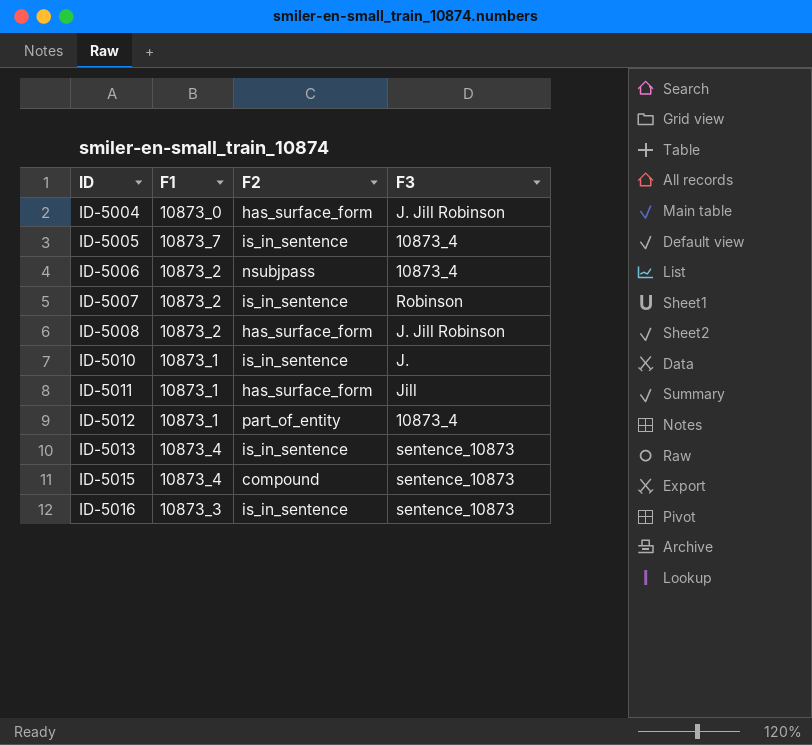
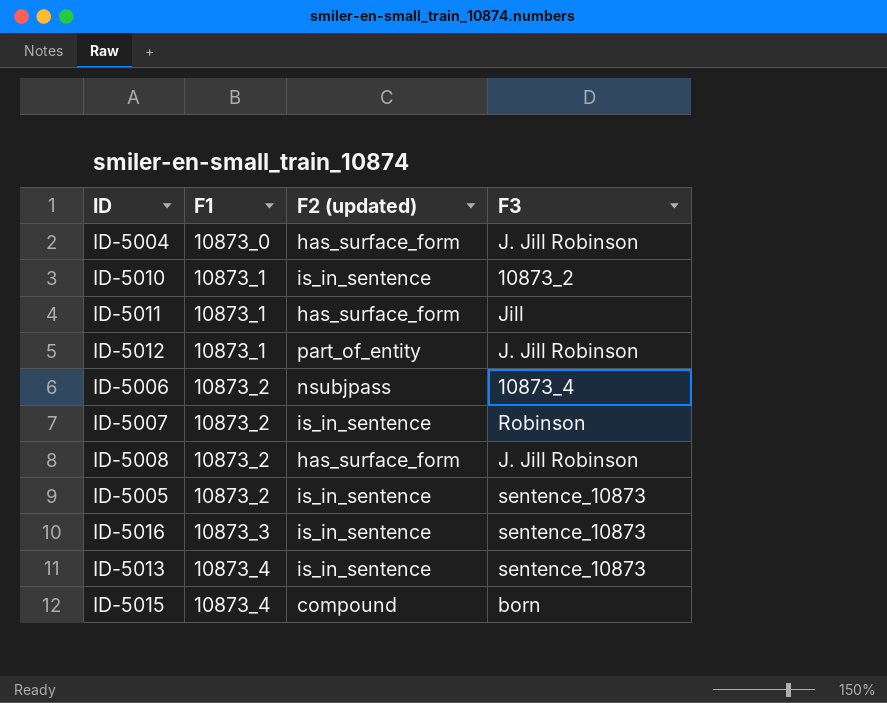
row order: ID ascending -> F1 ascending
column name: F2 -> F2 (updated)
ID-5010 | F3: J. -> 10873_2
ID-5012 | F3: 10873_4 -> J. Jill Robinson
ID-5005 | F1: 10873_7 -> 10873_2
ID-5005 | F3: 10873_4 -> sentence_10873
ID-5015 | F3: sentence_10873 -> born

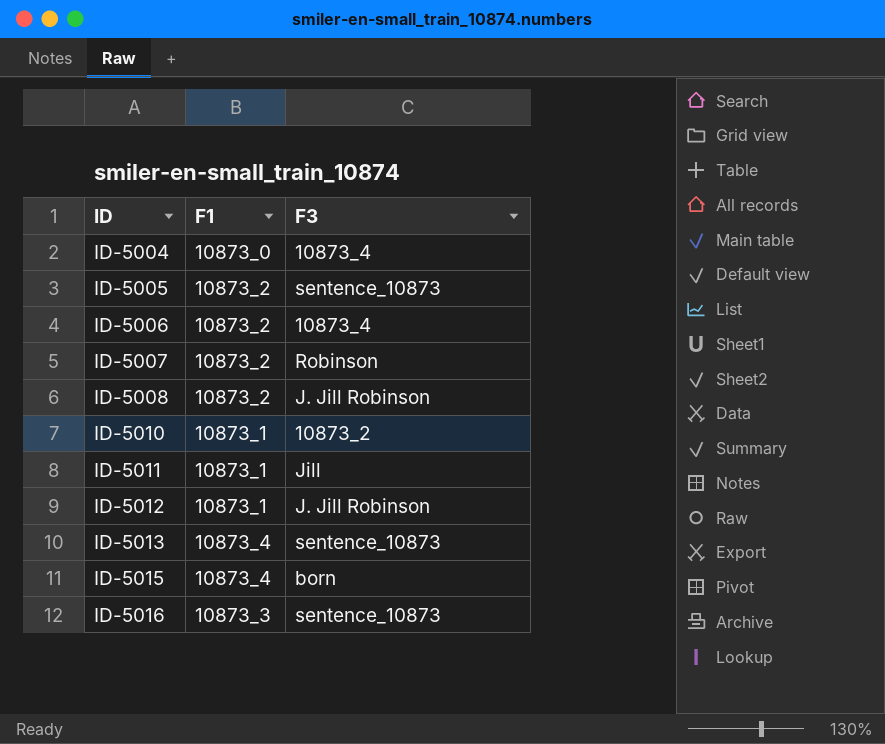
row order: F1 ascending -> ID ascending
column F2 (updated) | position: 3 -> none
ID-5004 | F3: J. Jill Robinson -> 10873_4

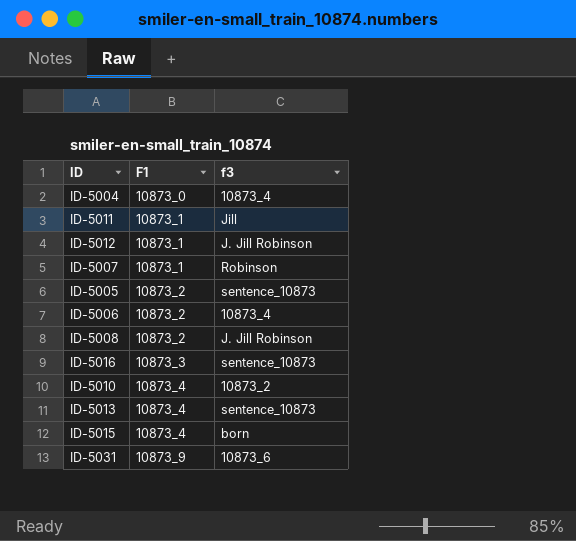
row order: ID ascending -> F1 ascending
column name: F3 -> f3
ID-5007 | F1: 10873_2 -> 10873_1
ID-5010 | F1: 10873_1 -> 10873_4
row ID-5031: none -> 10873_9 | 10873_6

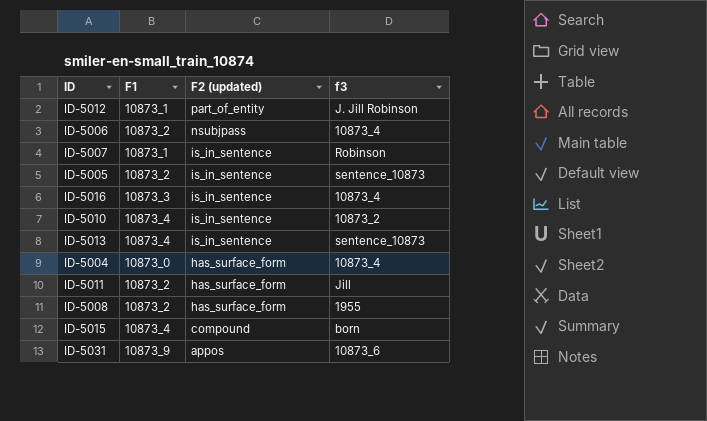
row order: F1 ascending -> F2 (updated) descending
column F2 (updated) | position: none -> 3
ID-5016 | f3: sentence_10873 -> 10873_4
ID-5011 | F1: 10873_1 -> 10873_2
ID-5008 | f3: J. Jill Robinson -> 1955

